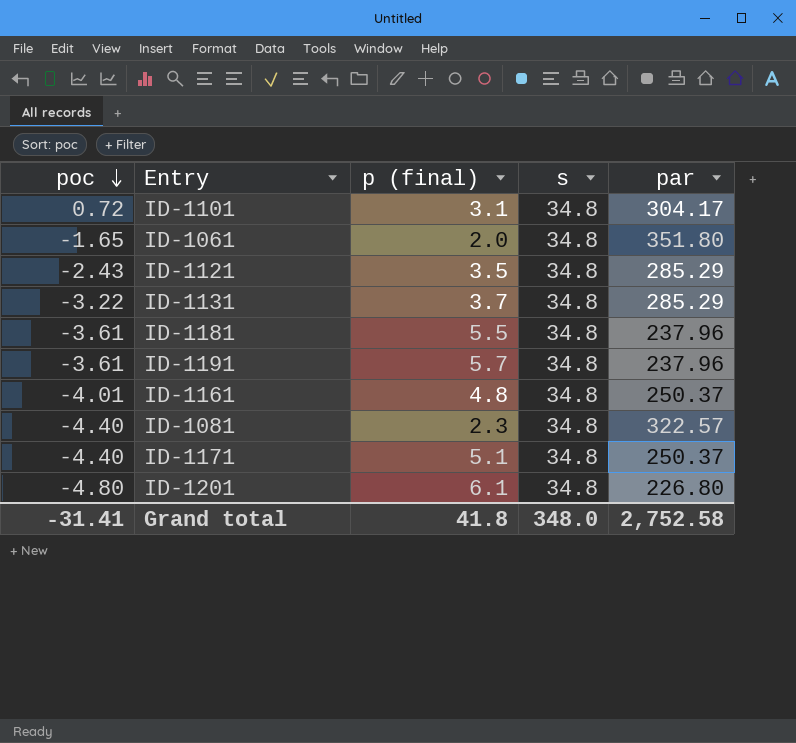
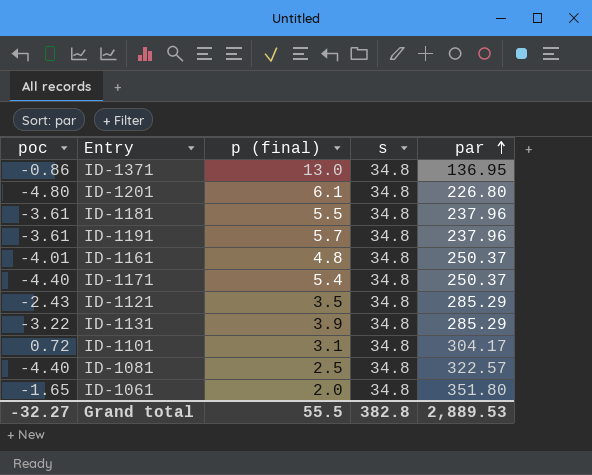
row order: poc descending -> par ascending
row ID-1371: none -> -0.86 | 13.0 | 34.8 | 136.95
ID-1171 | p (final): 5.1 -> 5.4
ID-1131 | p (final): 3.7 -> 3.9
ID-1081 | p (final): 2.3 -> 2.5
Grand total | poc: -31.41 -> -32.27
Grand total | p (final): 41.8 -> 55.5
Grand total | s: 348.0 -> 382.8
Grand total | par: 2,752.58 -> 2,889.53

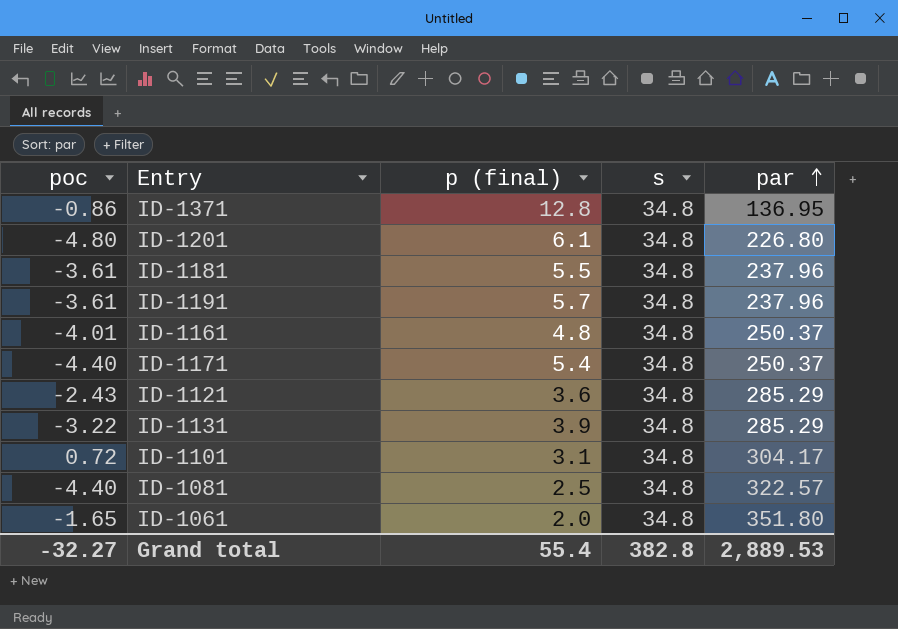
ID-1371 | p (final): 13.0 -> 12.8
ID-1121 | p (final): 3.5 -> 3.6
Grand total | p (final): 55.5 -> 55.4

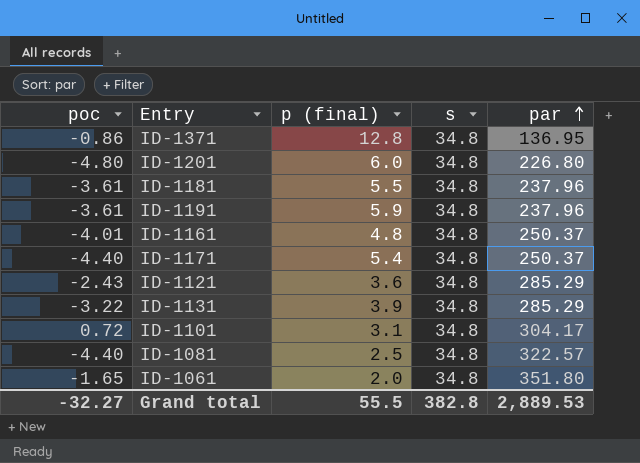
ID-1201 | p (final): 6.1 -> 6.0
ID-1191 | p (final): 5.7 -> 5.9
Grand total | p (final): 55.4 -> 55.5

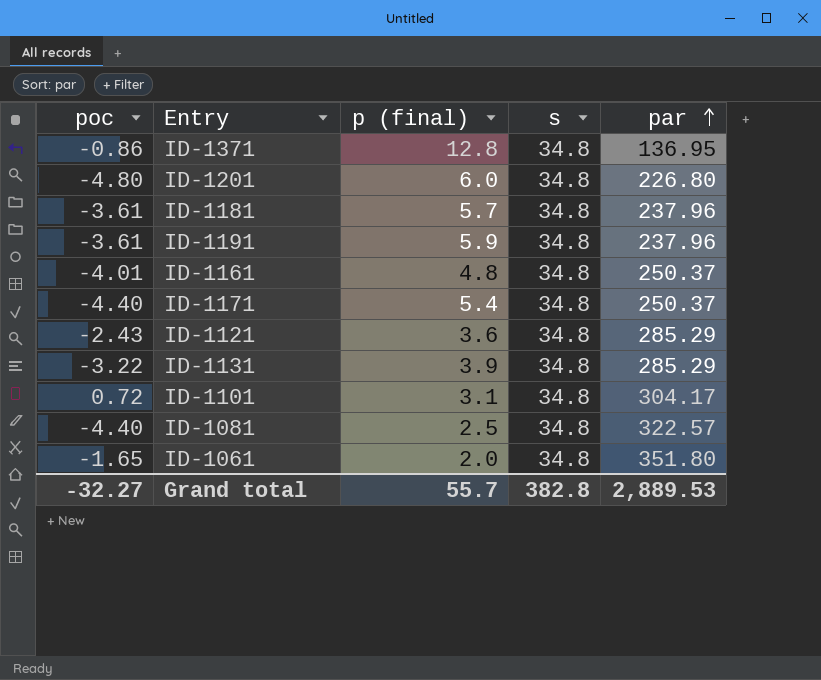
ID-1181 | p (final): 5.5 -> 5.7
Grand total | p (final): 55.5 -> 55.7

